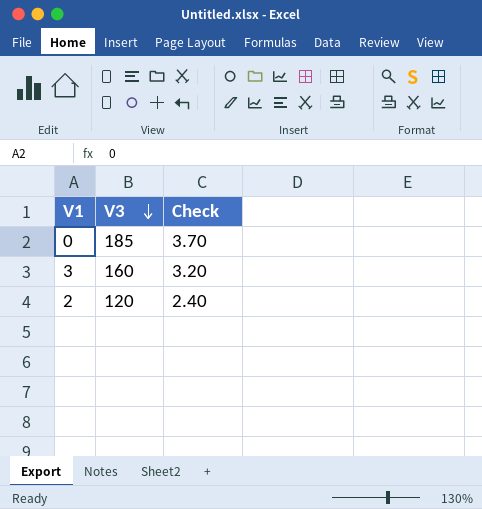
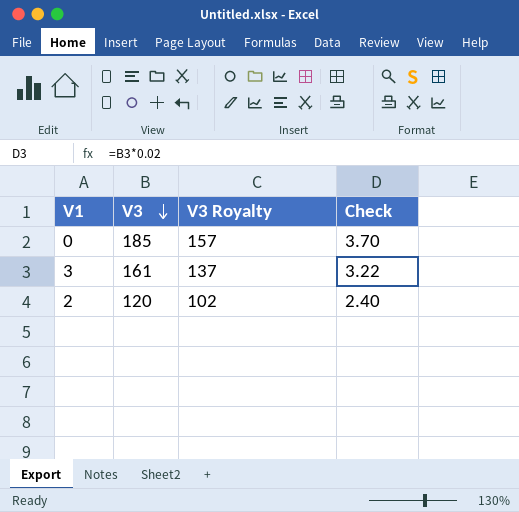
column V3 Royalty | formula: none -> [V3] * 0.85
3 | V3: 160 -> 161
3 | Check: 3.20 -> 3.22

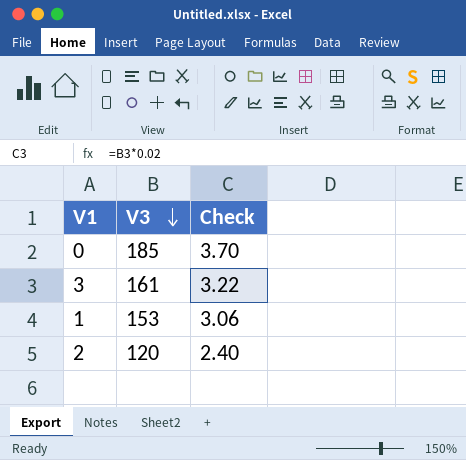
column V3 Royalty | formula: [V3] * 0.85 -> none
row 1: none -> 153 | 3.06

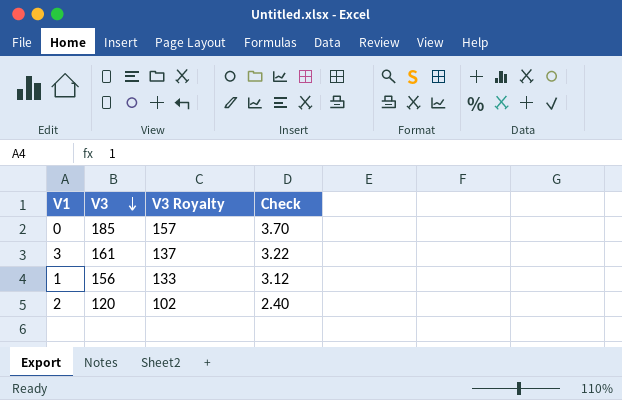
column V3 Royalty | formula: none -> [V3] * 0.85
1 | V3: 153 -> 156
1 | Check: 3.06 -> 3.12

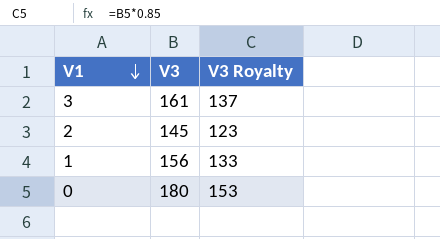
row order: V3 descending -> V1 descending
column Check | formula: [V3] * 0.02 -> none
2 | V3: 120 -> 145
2 | V3 Royalty: 102 -> 123
0 | V3: 185 -> 180
0 | V3 Royalty: 157 -> 153

